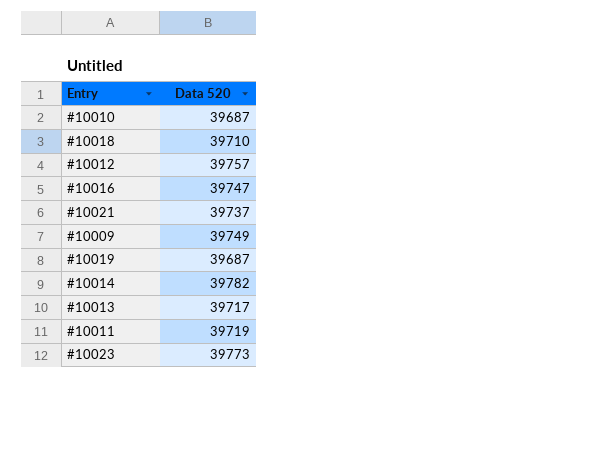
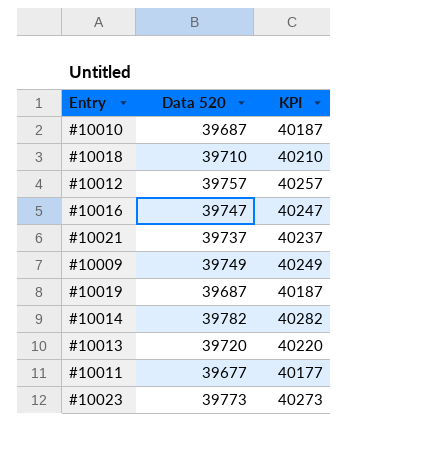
column KPI | formula: none -> [Data 520] + 500
#10013 | Data 520: 39717 -> 39720
#10011 | Data 520: 39719 -> 39677

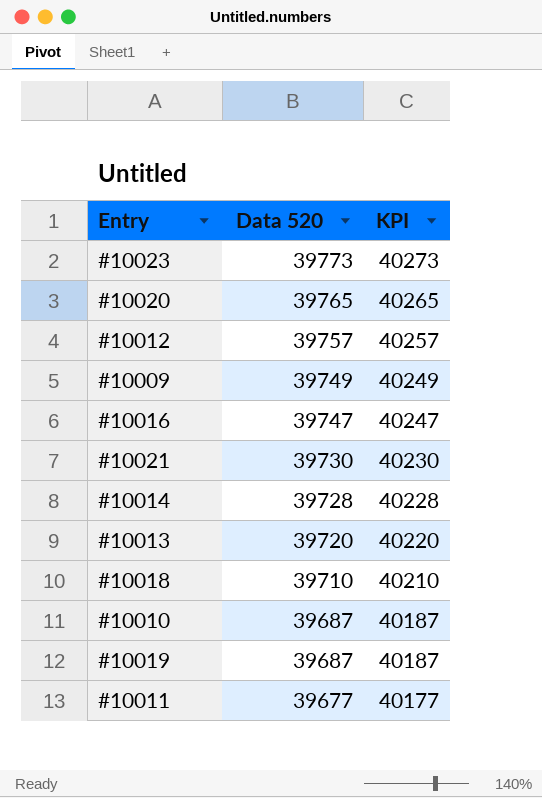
row order: none -> Data 520 descending
row #10020: none -> 39765 | 40265
#10021 | Data 520: 39737 -> 39730
#10021 | KPI: 40237 -> 40230
#10014 | Data 520: 39782 -> 39728
#10014 | KPI: 40282 -> 40228

